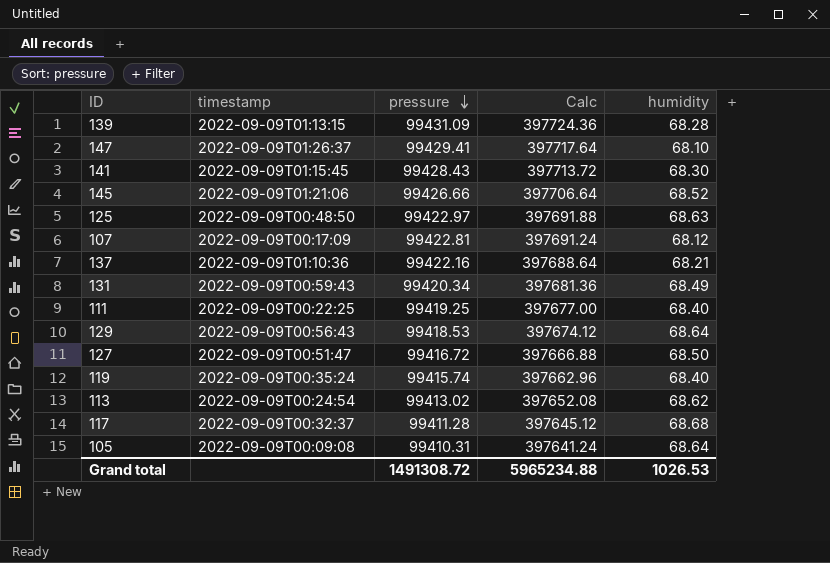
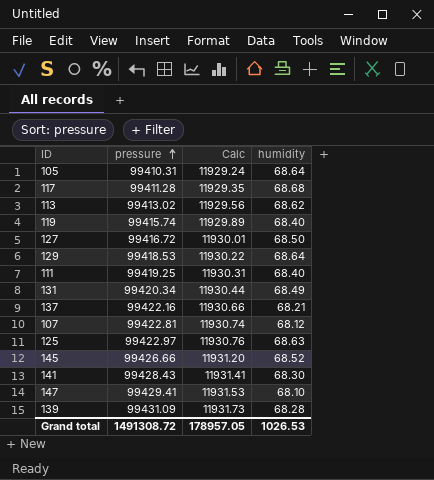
row order: pressure descending -> pressure ascending
column timestamp | position: 2 -> none
column Calc | formula: [pressure] * 4 -> [pressure] * 0.12
Grand total | Calc: 5965234.88 -> 178957.05

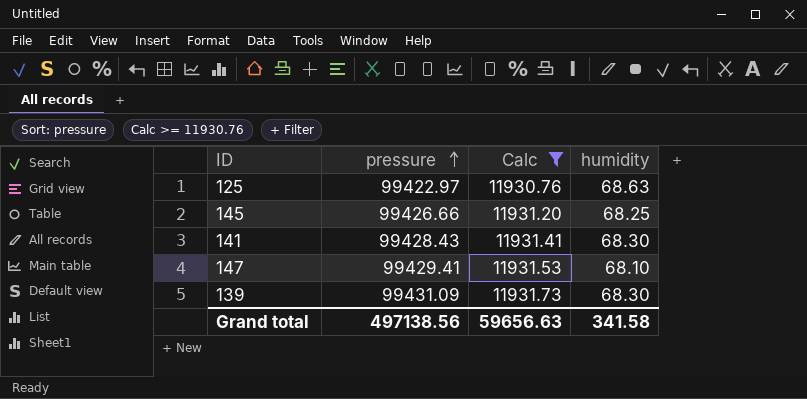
filter: none -> Calc >= 11930.76
145 | humidity: 68.52 -> 68.25
139 | humidity: 68.28 -> 68.30
Grand total | pressure: 1491308.72 -> 497138.56
Grand total | Calc: 178957.05 -> 59656.63
Grand total | humidity: 1026.53 -> 341.58

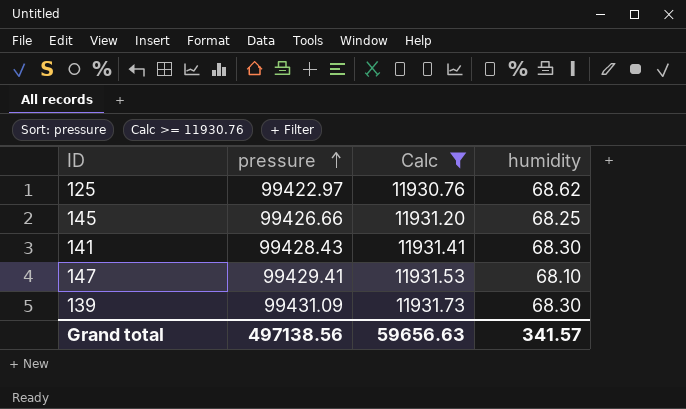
125 | humidity: 68.63 -> 68.62
Grand total | humidity: 341.58 -> 341.57

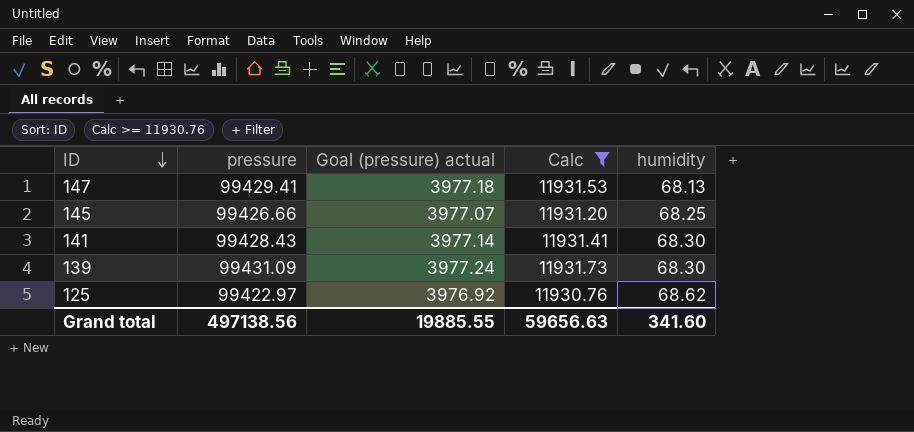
row order: pressure ascending -> ID descending
column Goal (pressure) actual | formula: none -> [pressure] * 0.04
147 | humidity: 68.10 -> 68.13
Grand total | humidity: 341.57 -> 341.60

